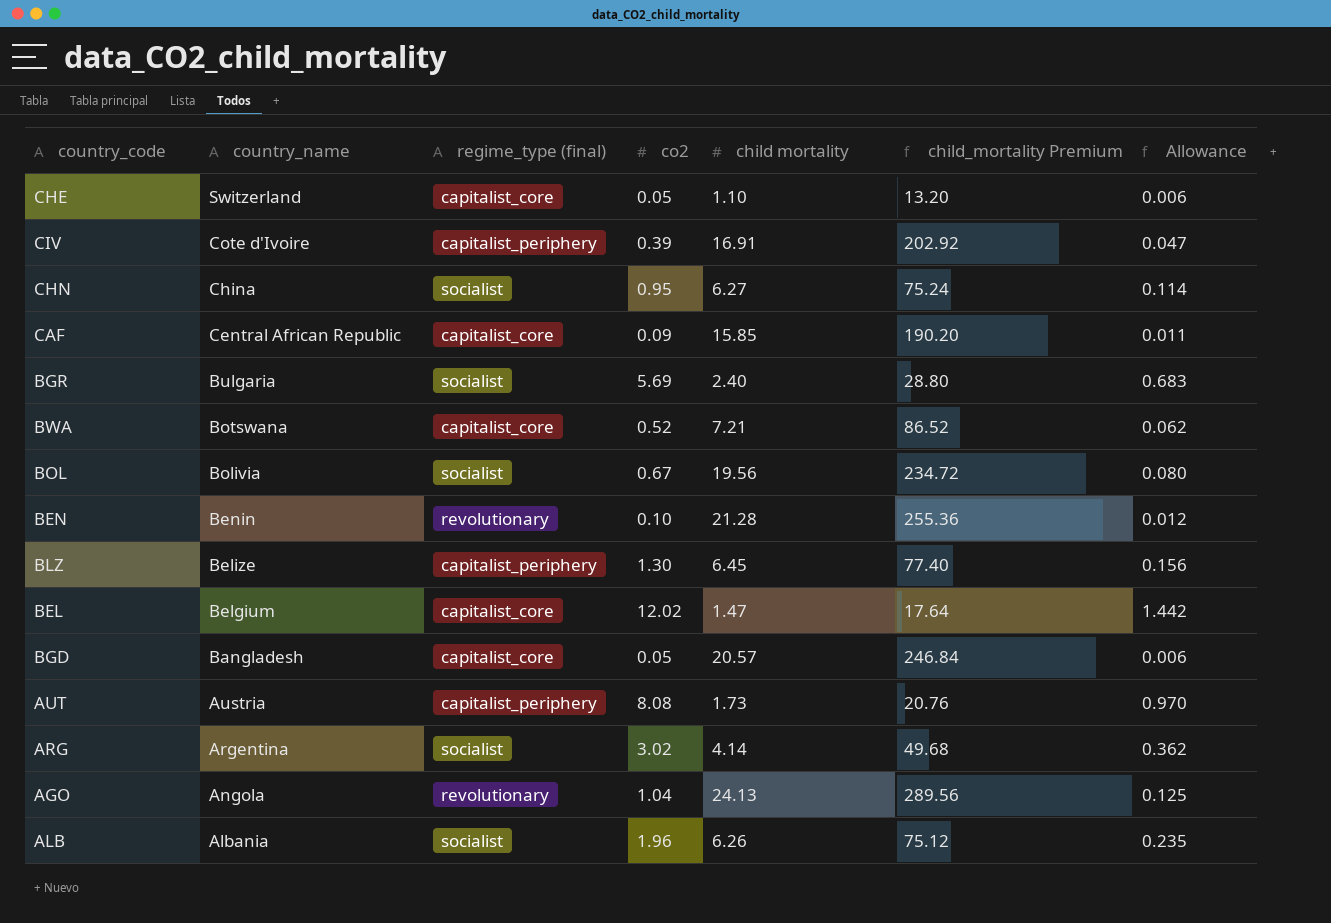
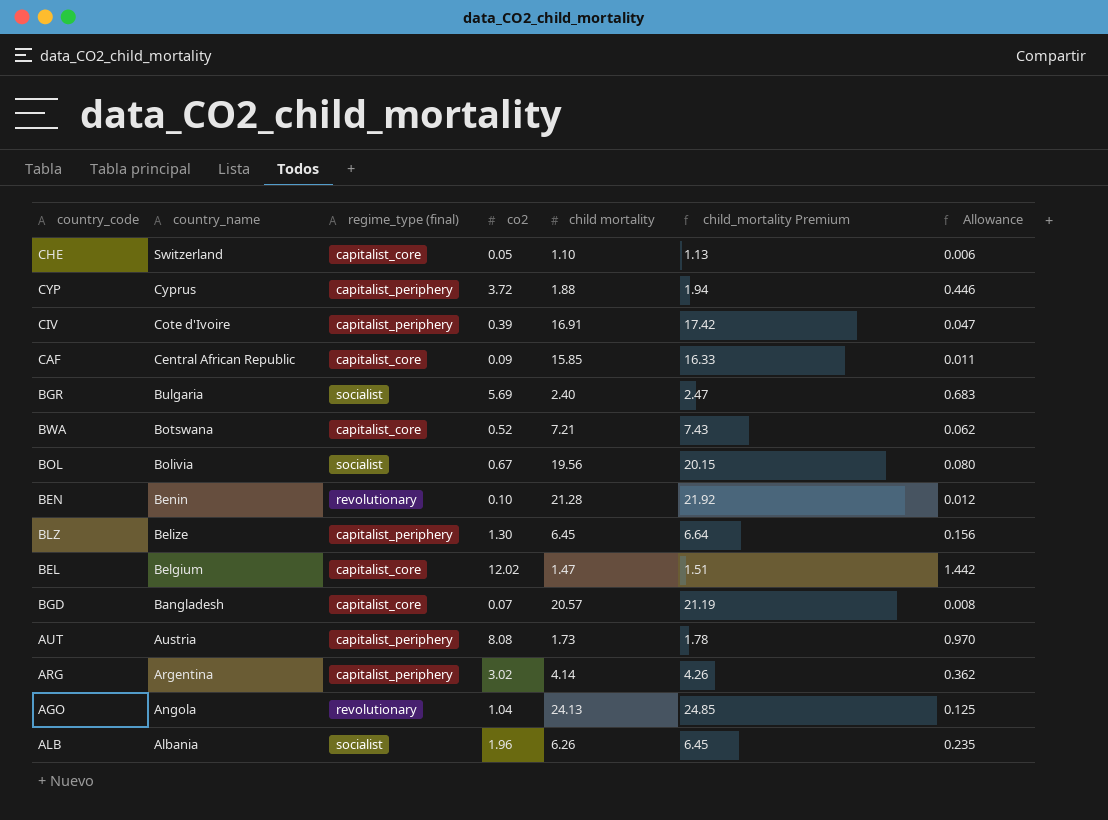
column child_mortality Premium | formula: [child mortality] * 12 -> [child mortality] * 1.03
row CHN: China | socialist | 0.95 | 6.27 | 75.24 | 0.114 -> none
row CYP: none -> Cyprus | capitalist_periphery | 3.72 | 1.88 | 1.94 | 0.446
BGD | co2: 0.05 -> 0.07
BGD | Allowance: 0.006 -> 0.008
ARG | regime_type (final): socialist -> capitalist_periphery

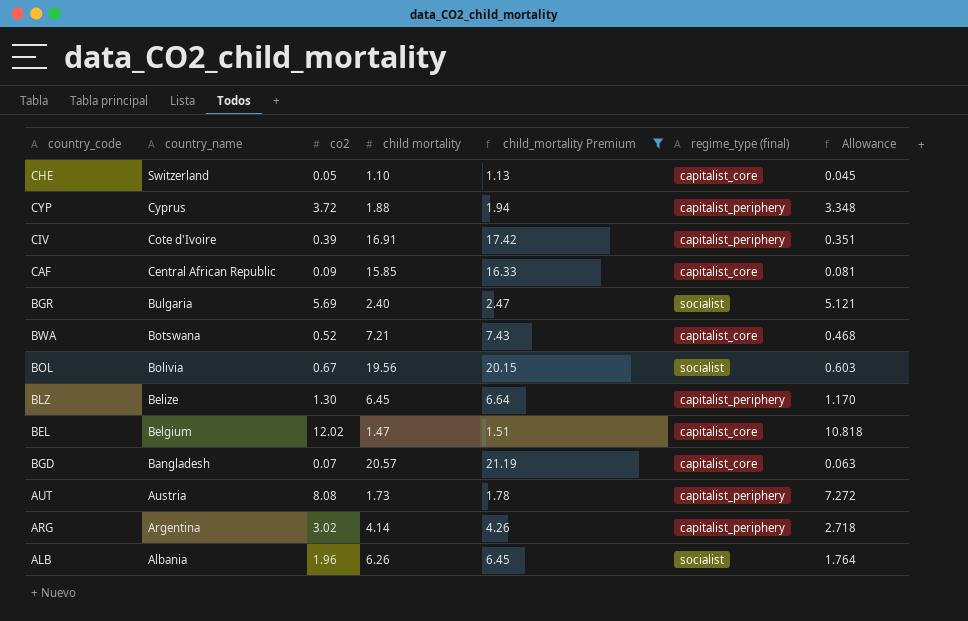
filter: none -> child_mortality Premium <= 21.19
column regime_type (final) | position: 3 -> 6
column Allowance | formula: [co2] * 0.12 -> [co2] * 0.9

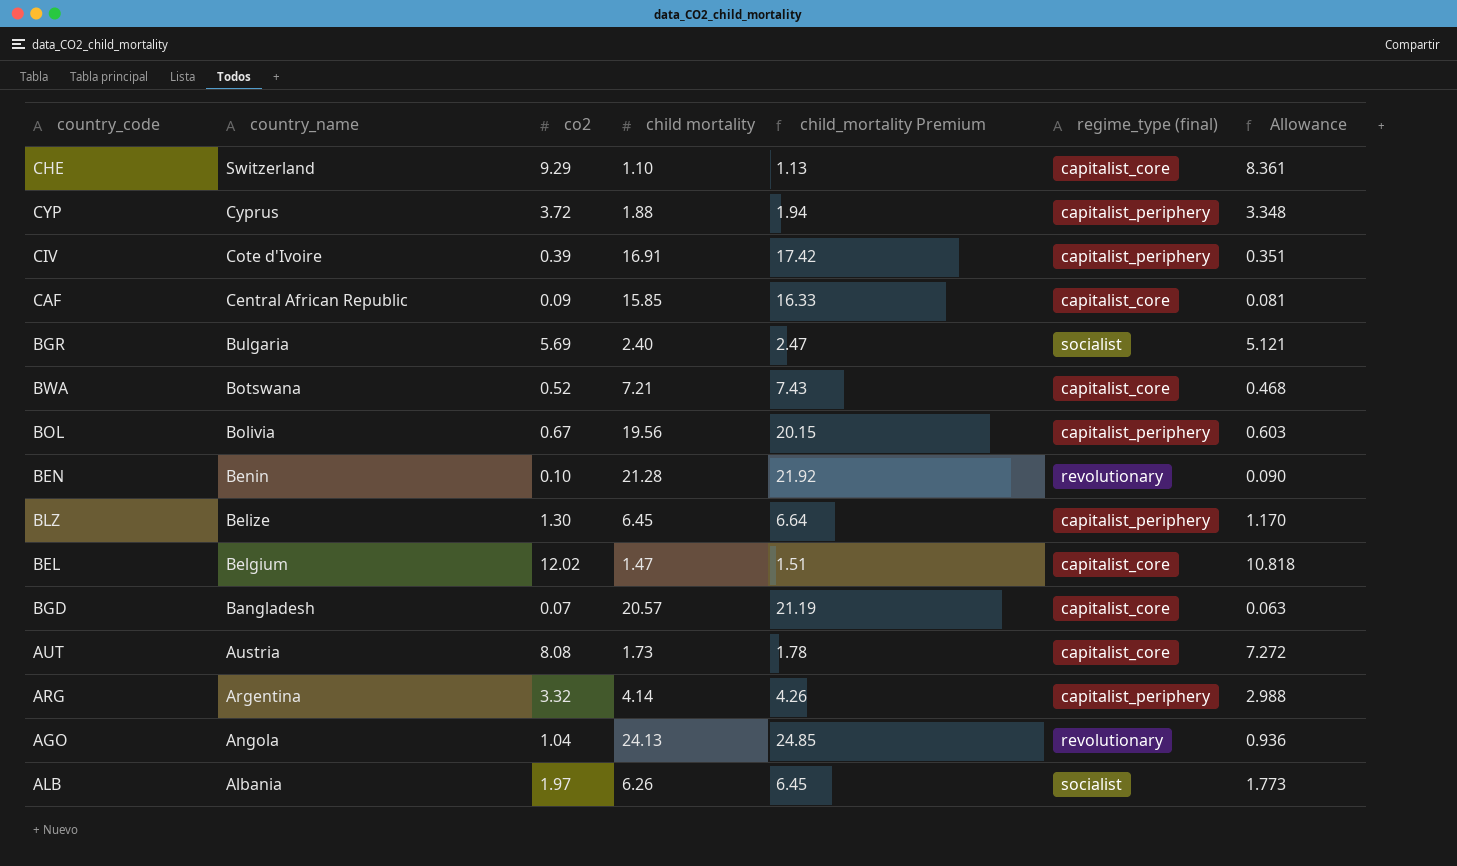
filter: child_mortality Premium <= 21.19 -> none
CHE | co2: 0.05 -> 9.29
CHE | Allowance: 0.045 -> 8.361
BOL | regime_type (final): socialist -> capitalist_periphery
AUT | regime_type (final): capitalist_periphery -> capitalist_core
ARG | co2: 3.02 -> 3.32
ARG | Allowance: 2.718 -> 2.988
ALB | co2: 1.96 -> 1.97
ALB | Allowance: 1.764 -> 1.773

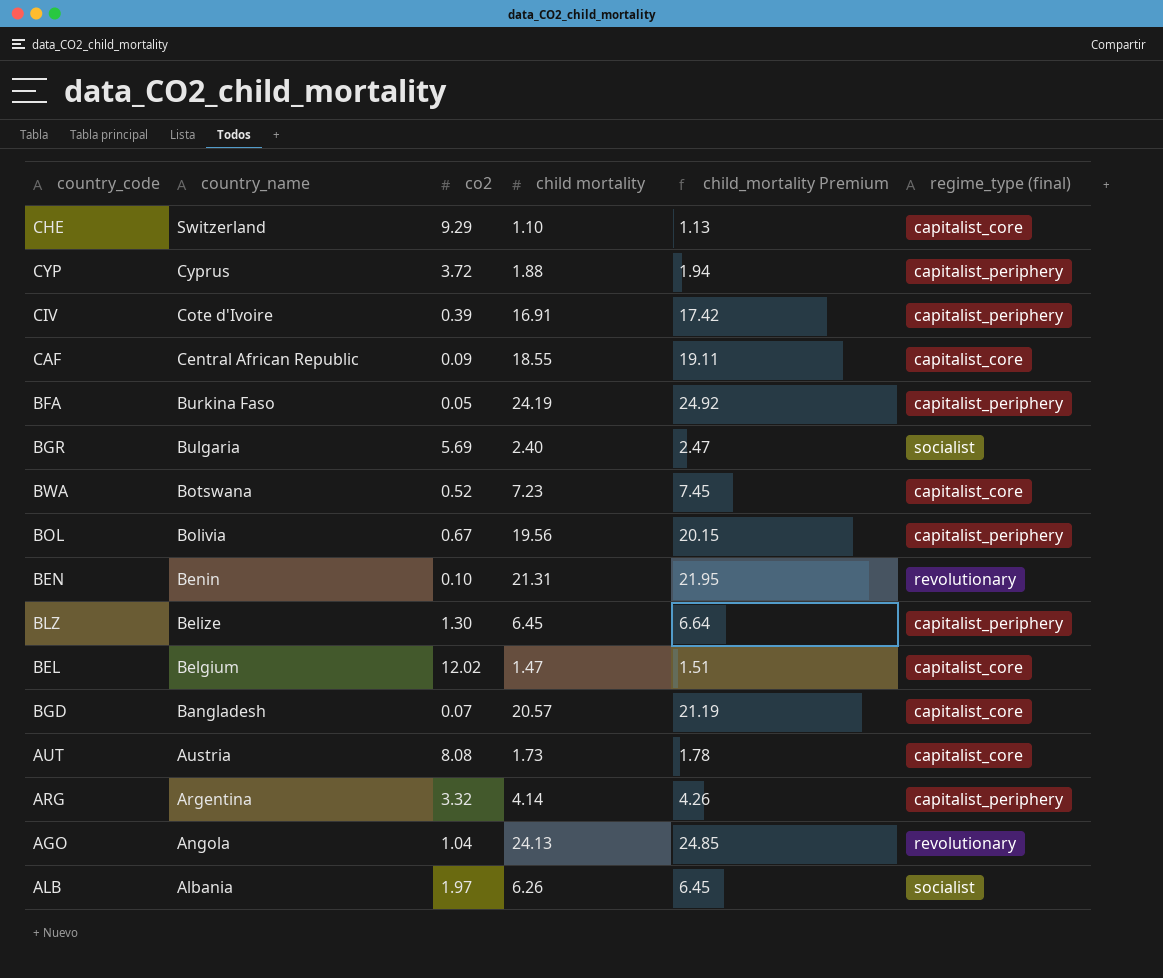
column Allowance | formula: [co2] * 0.9 -> none
CAF | child mortality: 15.85 -> 18.55
CAF | child_mortality Premium: 16.33 -> 19.11
row BFA: none -> Burkina Faso | 0.05 | 24.19 | 24.92 | capitalist_periphery
BWA | child mortality: 7.21 -> 7.23
BWA | child_mortality Premium: 7.43 -> 7.45
BEN | child mortality: 21.28 -> 21.31
BEN | child_mortality Premium: 21.92 -> 21.95

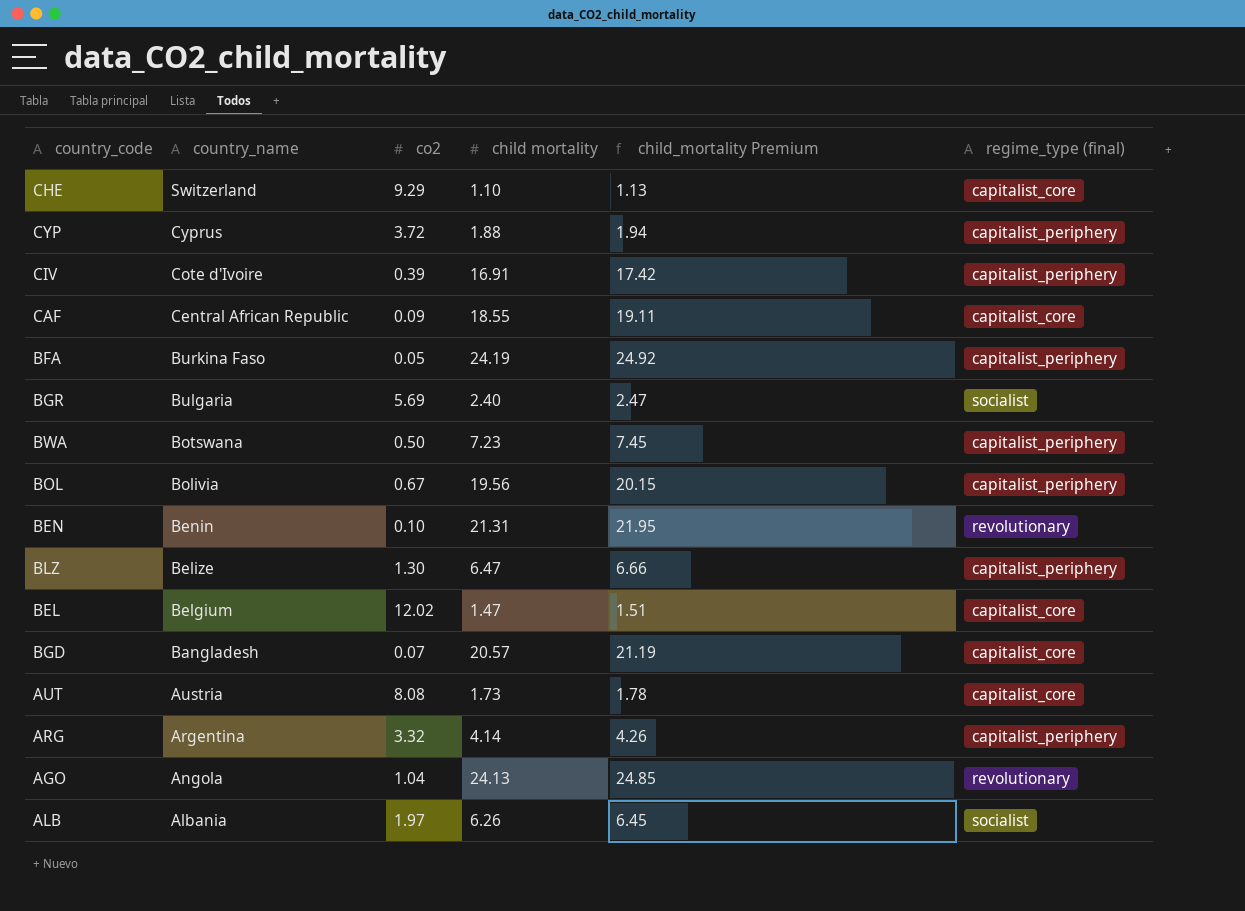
BWA | co2: 0.52 -> 0.50
BWA | regime_type (final): capitalist_core -> capitalist_periphery
BLZ | child mortality: 6.45 -> 6.47
BLZ | child_mortality Premium: 6.64 -> 6.66

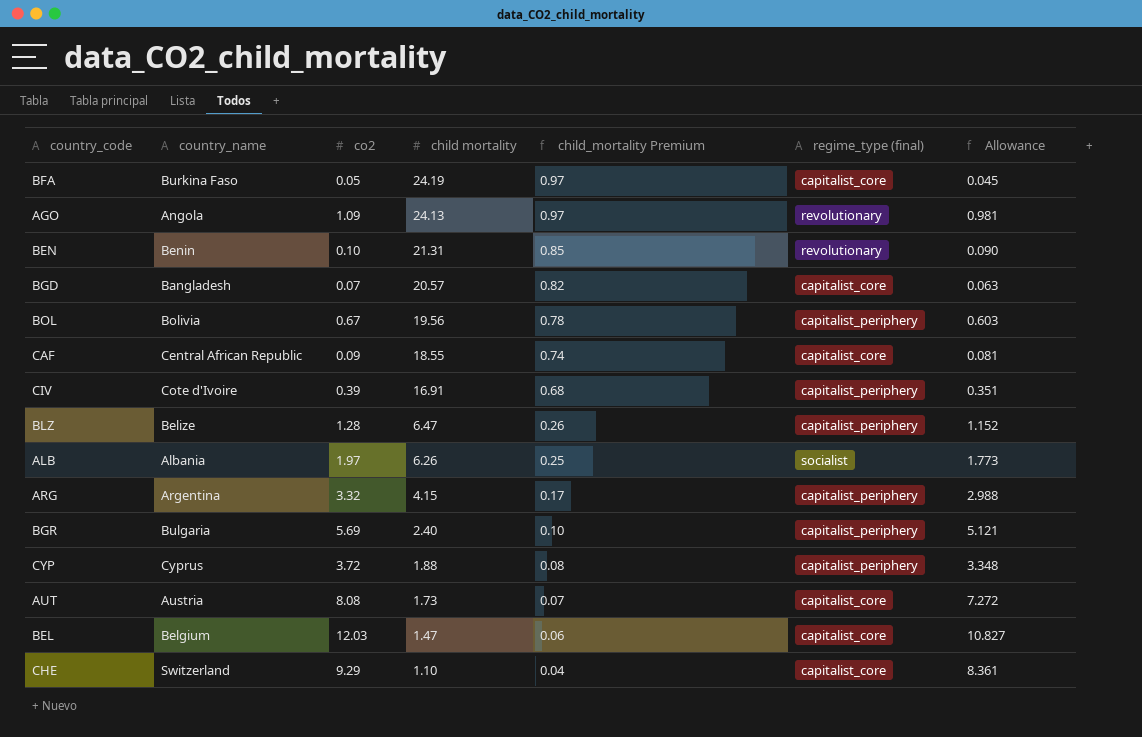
row order: country_name descending -> child mortality descending
column child_mortality Premium | formula: [child mortality] * 1.03 -> [child mortality] * 0.04
column Allowance | formula: none -> [co2] * 0.9
row BWA: Botswana | 0.50 | 7.23 | 7.45 | capitalist_periphery -> none
BFA | regime_type (final): capitalist_periphery -> capitalist_core
AGO | co2: 1.04 -> 1.09
BLZ | co2: 1.30 -> 1.28
ARG | child mortality: 4.14 -> 4.15
BGR | regime_type (final): socialist -> capitalist_periphery
BEL | co2: 12.02 -> 12.03

